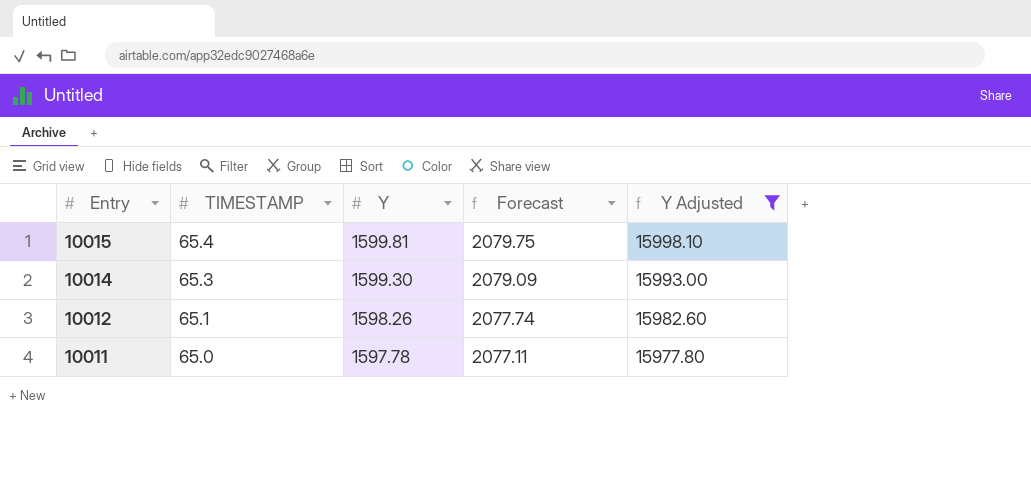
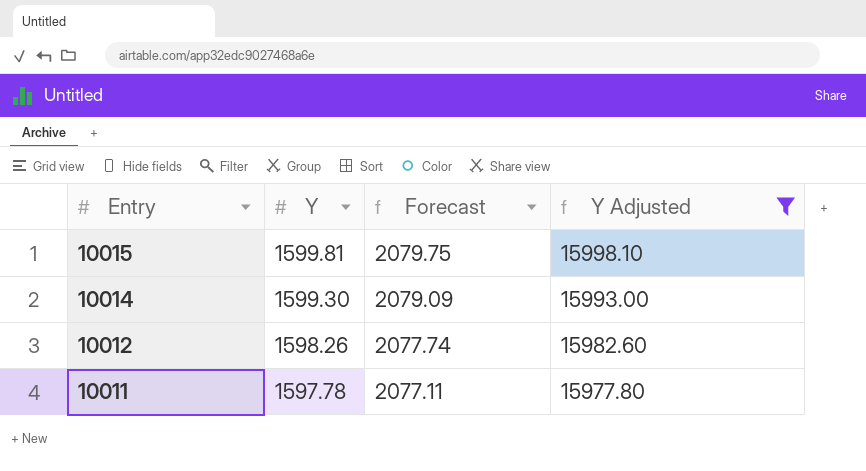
column TIMESTAMP | position: 2 -> none

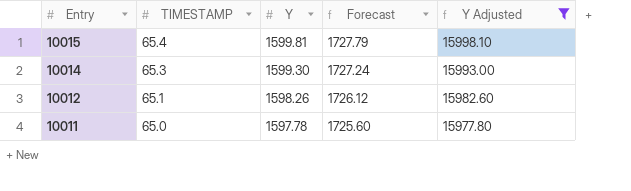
column TIMESTAMP | position: none -> 2
column Forecast | formula: [Y] * 1.3 -> [Y] * 1.08

